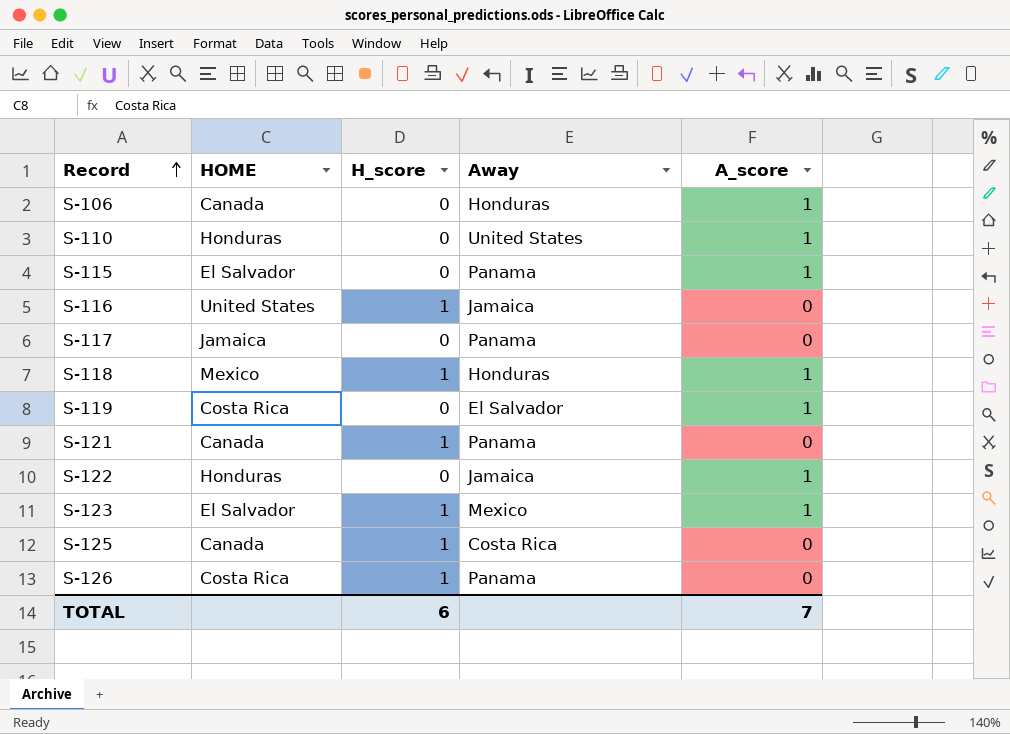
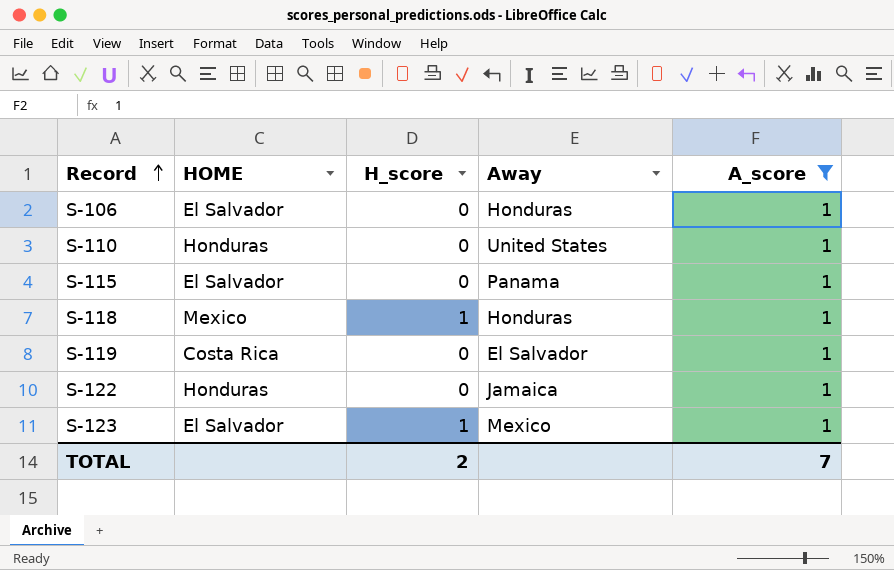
filter: none -> A_score = 1
S-106 | HOME: Canada -> El Salvador
TOTAL | H_score: 6 -> 2

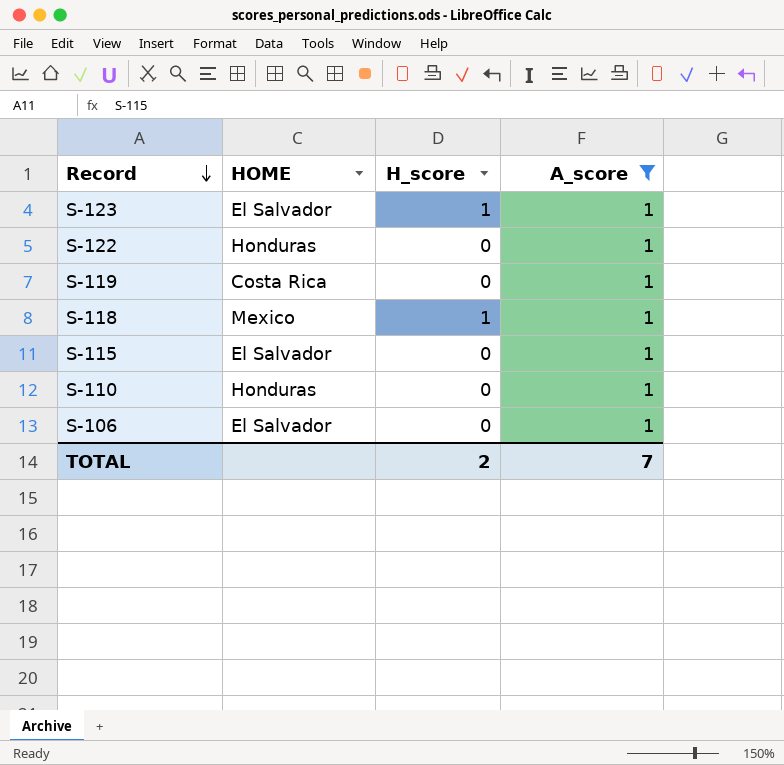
row order: Record ascending -> Record descending
column Away | position: 4 -> none

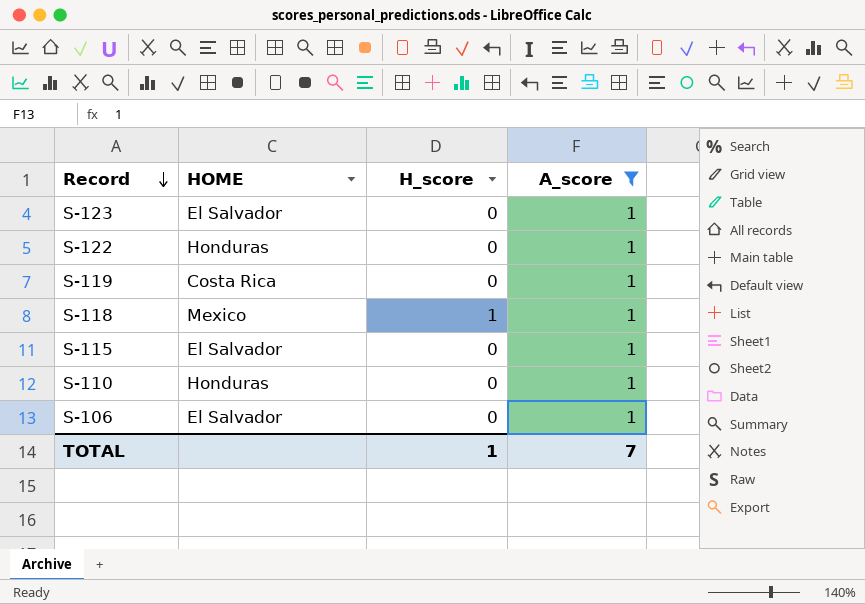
S-123 | H_score: 1 -> 0
TOTAL | H_score: 2 -> 1

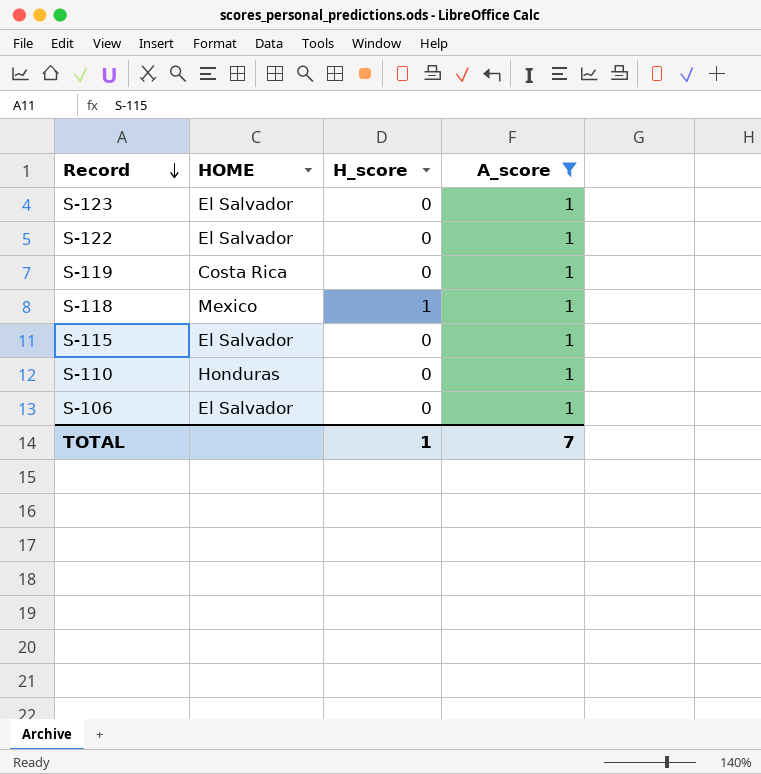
S-122 | HOME: Honduras -> El Salvador

